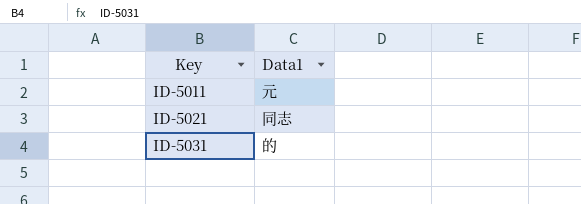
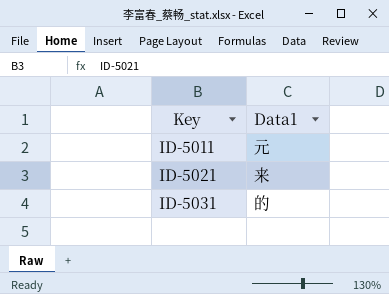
ID-5021 | Data1: 同志 -> 来

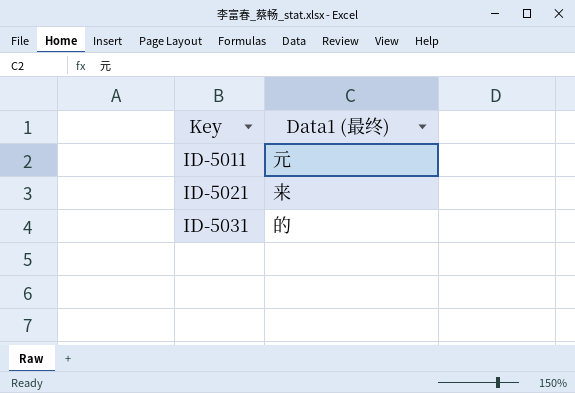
column name: Data1 -> Data1 (最终)

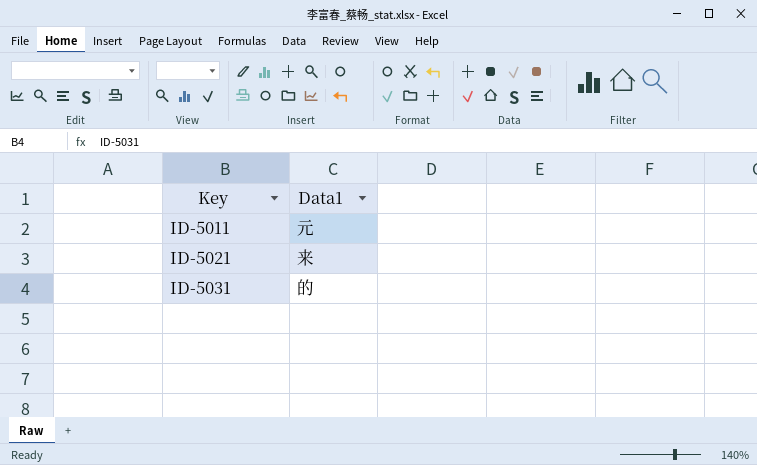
column name: Data1 (最终) -> Data1

